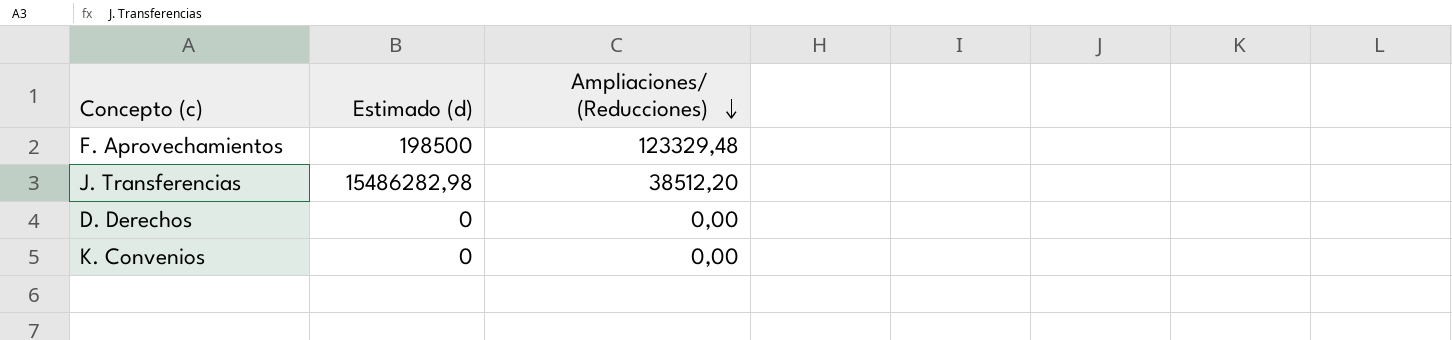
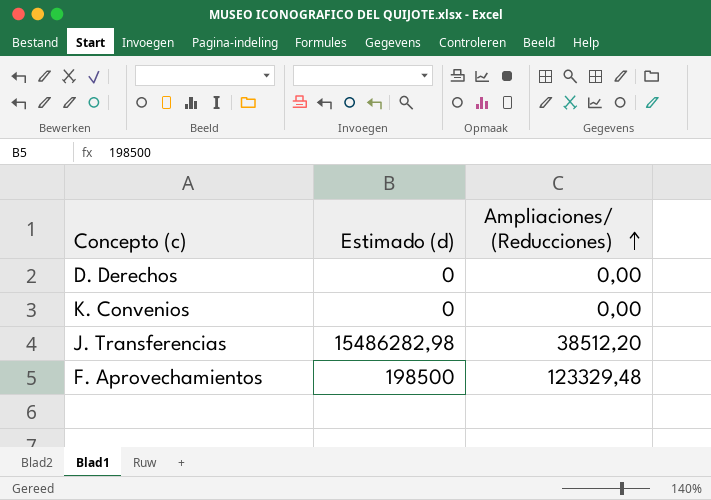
row order: Ampliaciones/ (Reducciones) descending -> Ampliaciones/ (Reducciones) ascending

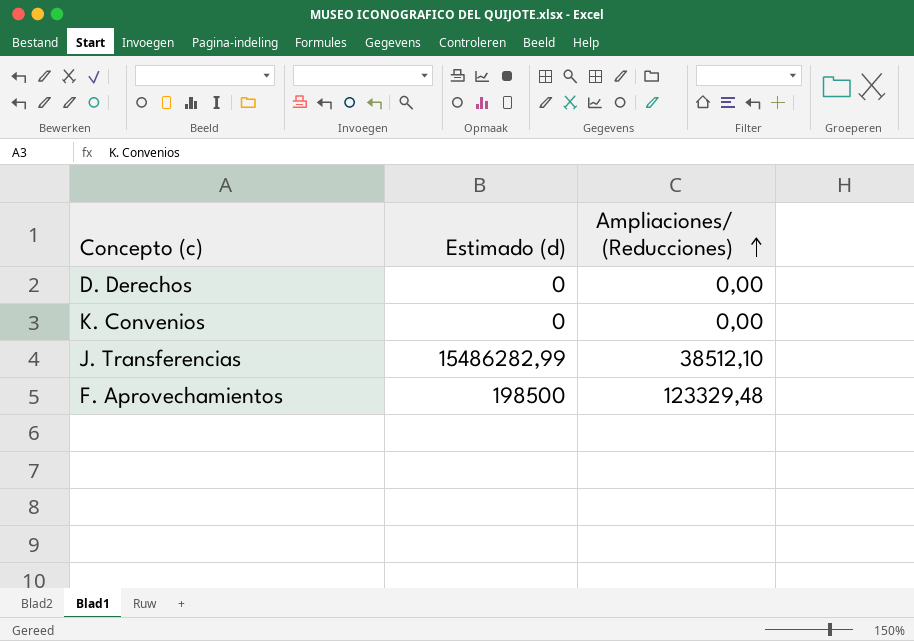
J. Transferencias | Estimado (d): 15486282,98 -> 15486282,99
J. Transferencias | Ampliaciones/ (Reducciones): 38512,20 -> 38512,10

